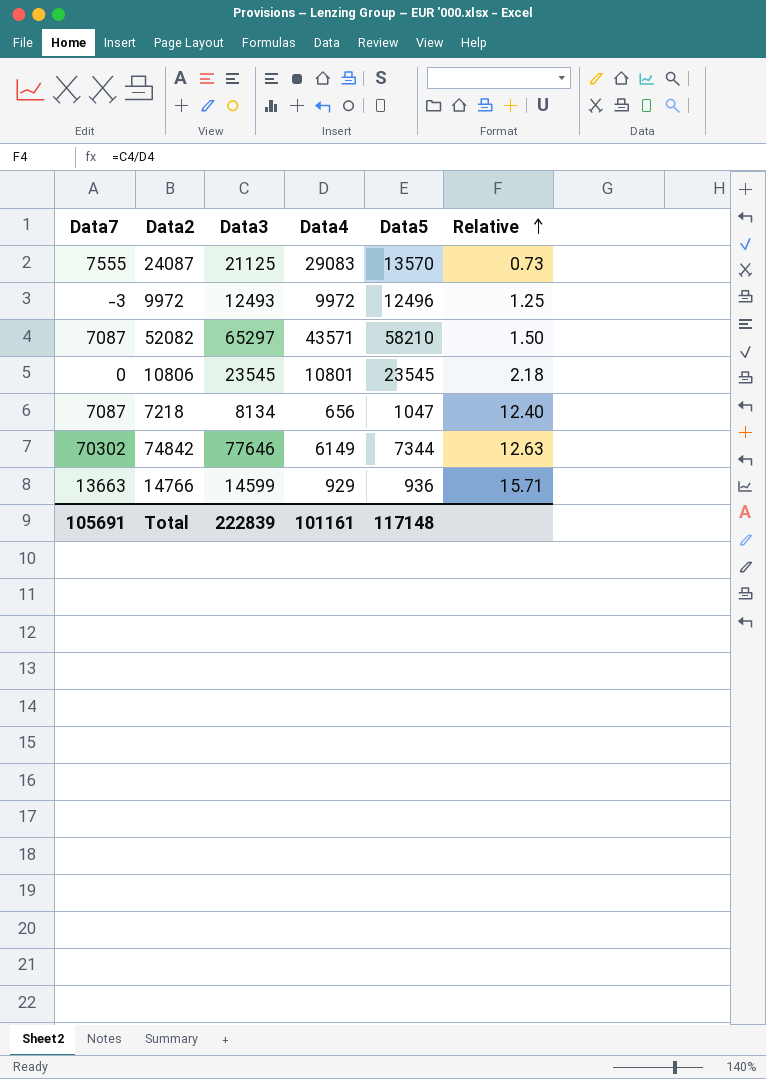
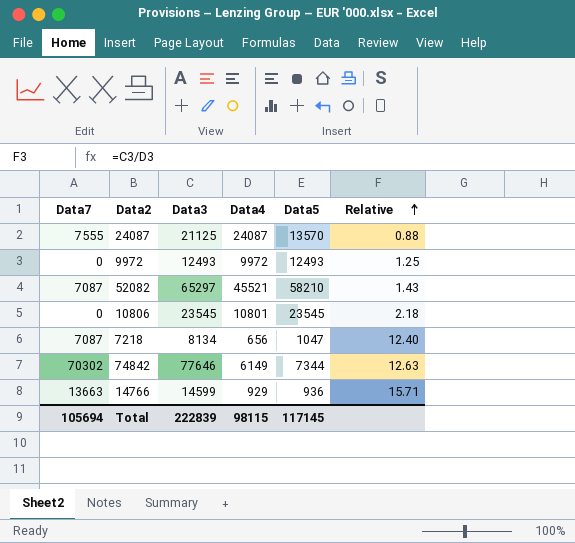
24087 | Data4: 29083 -> 24087
24087 | Relative: 0.73 -> 0.88
9972 | Data7: -3 -> 0
9972 | Data5: 12496 -> 12493
52082 | Data4: 43571 -> 45521
52082 | Relative: 1.50 -> 1.43
Total | Data7: 105691 -> 105694
Total | Data4: 101161 -> 98115
Total | Data5: 117148 -> 117145

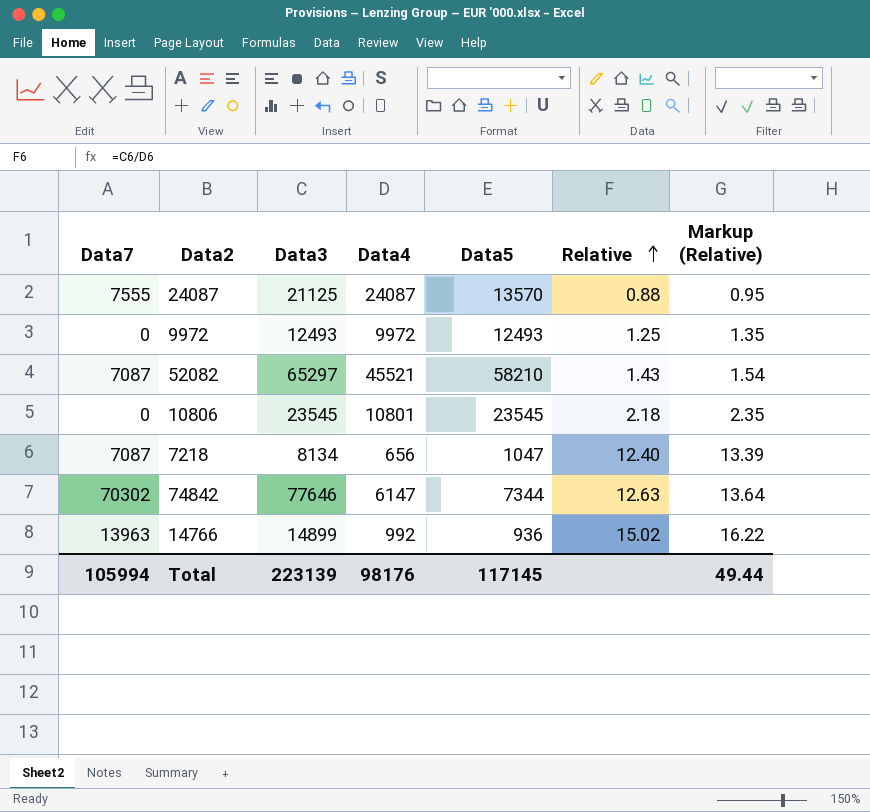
column Markup (Relative) | formula: none -> [Relative] * 1.08
74842 | Data4: 6149 -> 6147
14766 | Data7: 13663 -> 13963
14766 | Data3: 14599 -> 14899
14766 | Data4: 929 -> 992
14766 | Relative: 15.71 -> 15.02
Total | Data7: 105694 -> 105994
Total | Data3: 222839 -> 223139
Total | Data4: 98115 -> 98176

